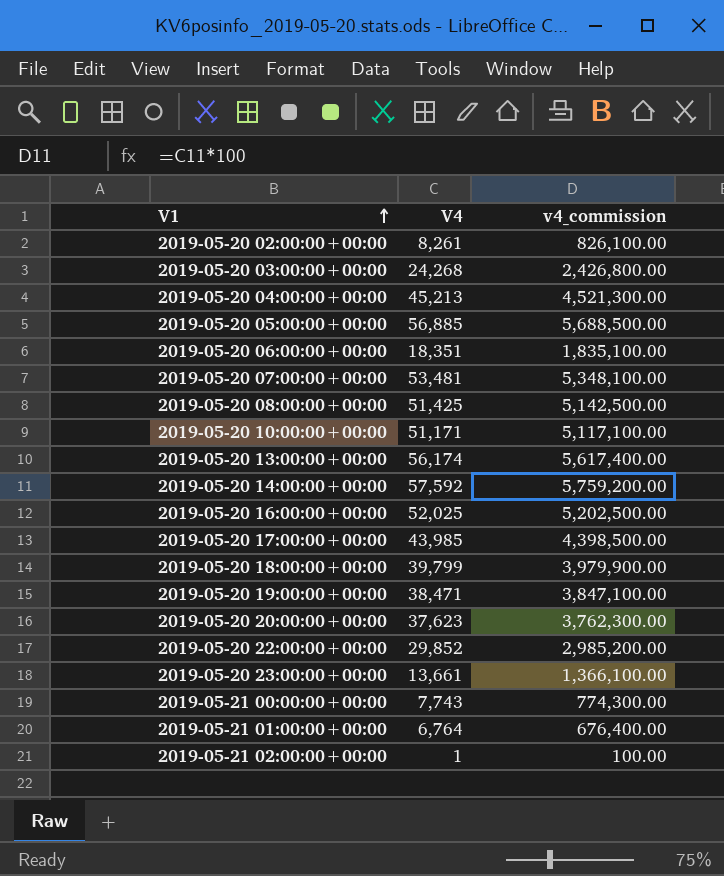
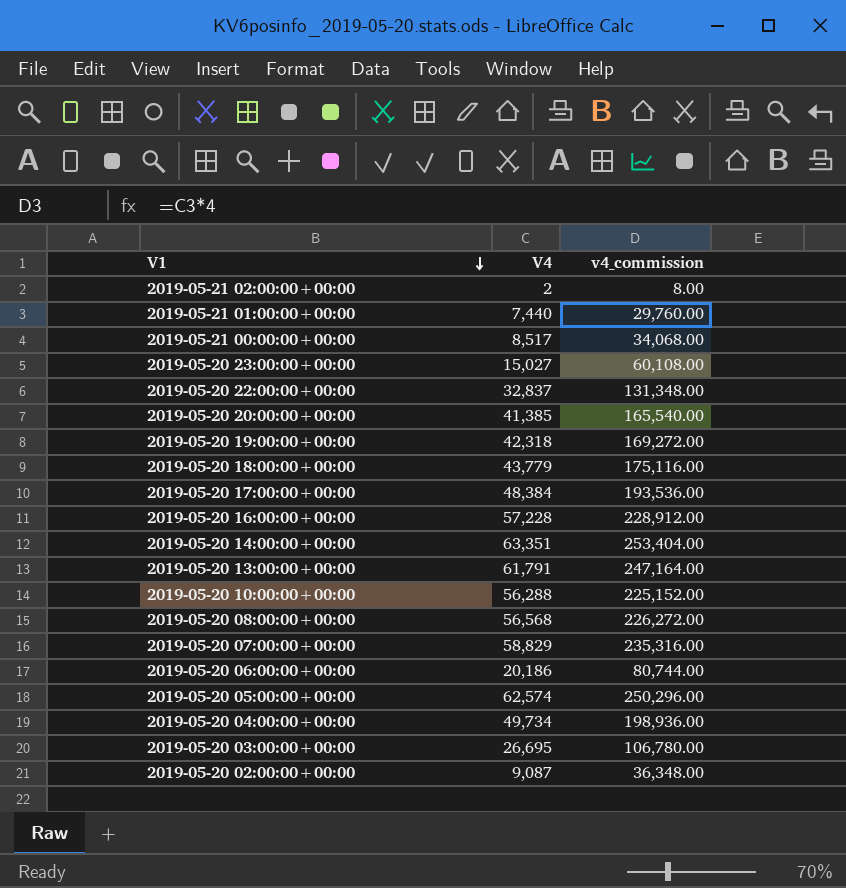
row order: V1 ascending -> V1 descending
column v4_commission | formula: [V4] * 100 -> [V4] * 4
2019-05-21 02:00:00+00:00 | V4: 1 -> 2
2019-05-21 01:00:00+00:00 | V4: 6,764 -> 7,440
2019-05-21 00:00:00+00:00 | V4: 7,743 -> 8,517
2019-05-20 23:00:00+00:00 | V4: 13,661 -> 15,027
2019-05-20 22:00:00+00:00 | V4: 29,852 -> 32,837
2019-05-20 20:00:00+00:00 | V4: 37,623 -> 41,385
2019-05-20 19:00:00+00:00 | V4: 38,471 -> 42,318
2019-05-20 18:00:00+00:00 | V4: 39,799 -> 43,779
2019-05-20 17:00:00+00:00 | V4: 43,985 -> 48,384
2019-05-20 16:00:00+00:00 | V4: 52,025 -> 57,228
2019-05-20 14:00:00+00:00 | V4: 57,592 -> 63,351
2019-05-20 13:00:00+00:00 | V4: 56,174 -> 61,791
2019-05-20 10:00:00+00:00 | V4: 51,171 -> 56,288
2019-05-20 08:00:00+00:00 | V4: 51,425 -> 56,568
2019-05-20 07:00:00+00:00 | V4: 53,481 -> 58,829
2019-05-20 06:00:00+00:00 | V4: 18,351 -> 20,186
2019-05-20 05:00:00+00:00 | V4: 56,885 -> 62,574
2019-05-20 04:00:00+00:00 | V4: 45,213 -> 49,734
2019-05-20 03:00:00+00:00 | V4: 24,268 -> 26,695
2019-05-20 02:00:00+00:00 | V4: 8,261 -> 9,087

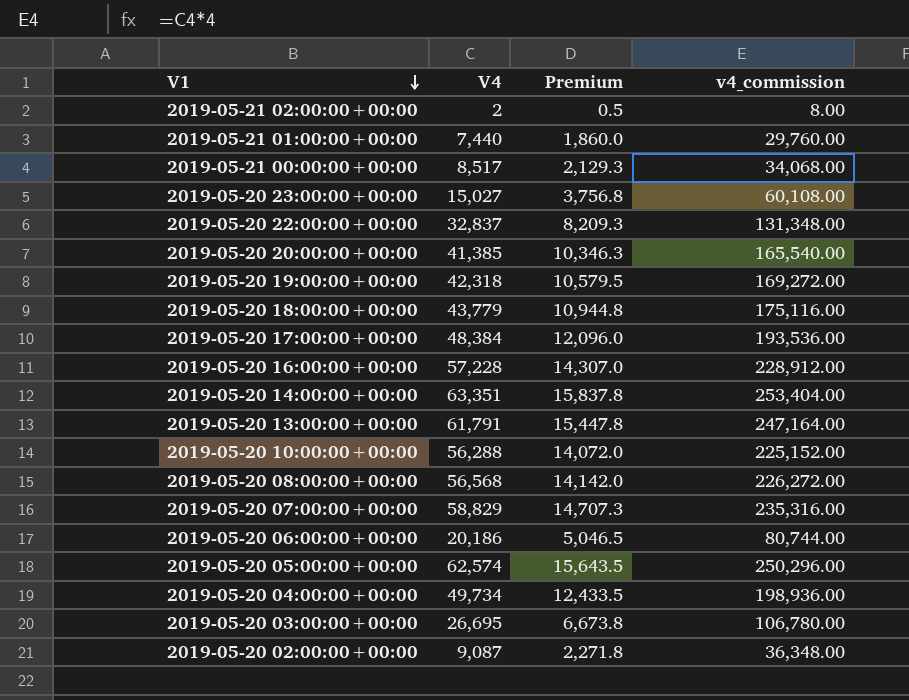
column Premium | formula: none -> [V4] * 0.25

